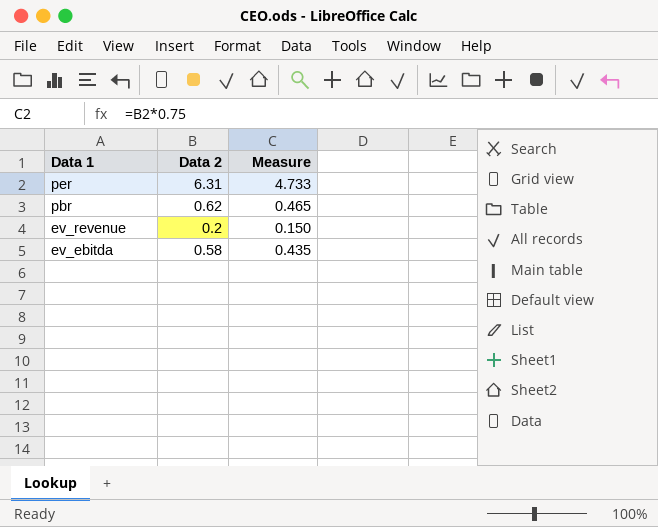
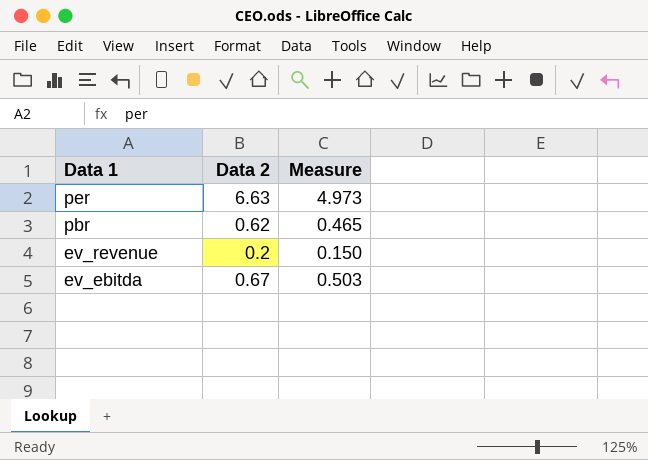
per | Data 2: 6.31 -> 6.63
per | Measure: 4.733 -> 4.973
ev_ebitda | Data 2: 0.58 -> 0.67
ev_ebitda | Measure: 0.435 -> 0.503

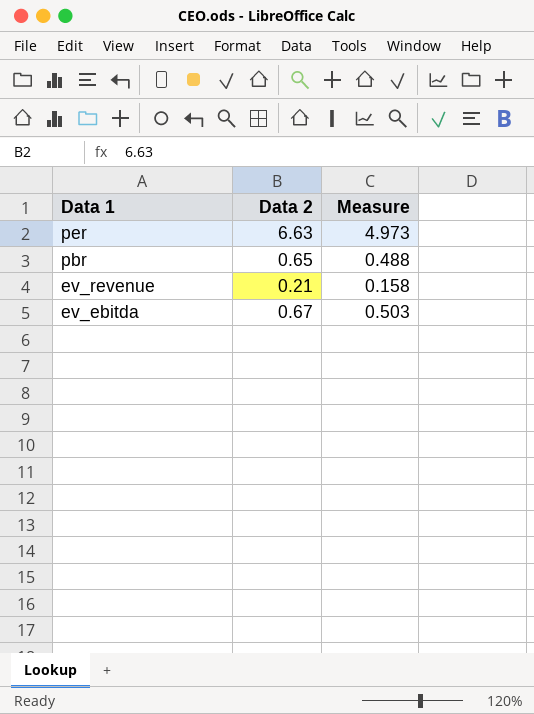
pbr | Data 2: 0.62 -> 0.65
pbr | Measure: 0.465 -> 0.488
ev_revenue | Data 2: 0.2 -> 0.21
ev_revenue | Measure: 0.150 -> 0.158

